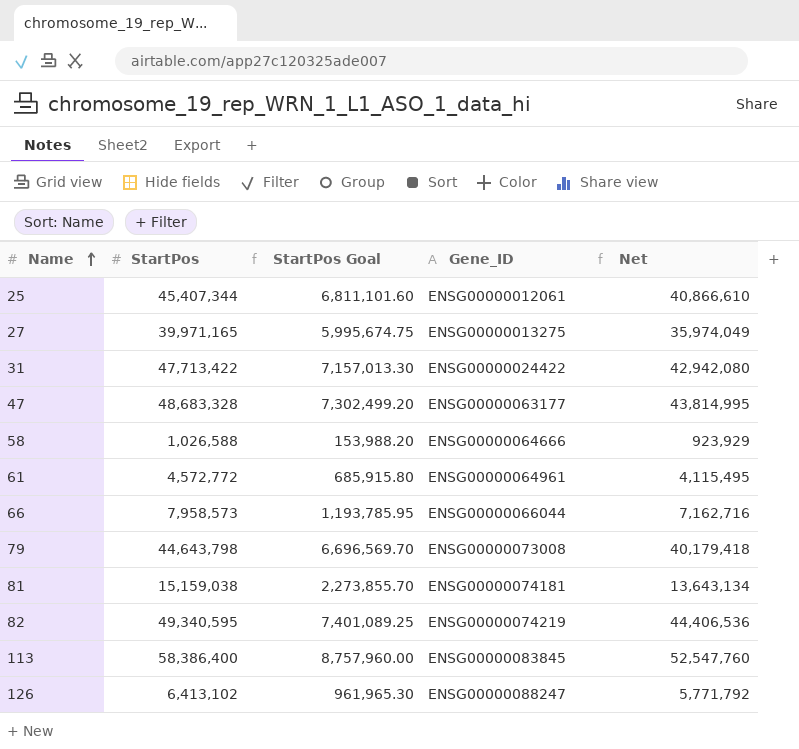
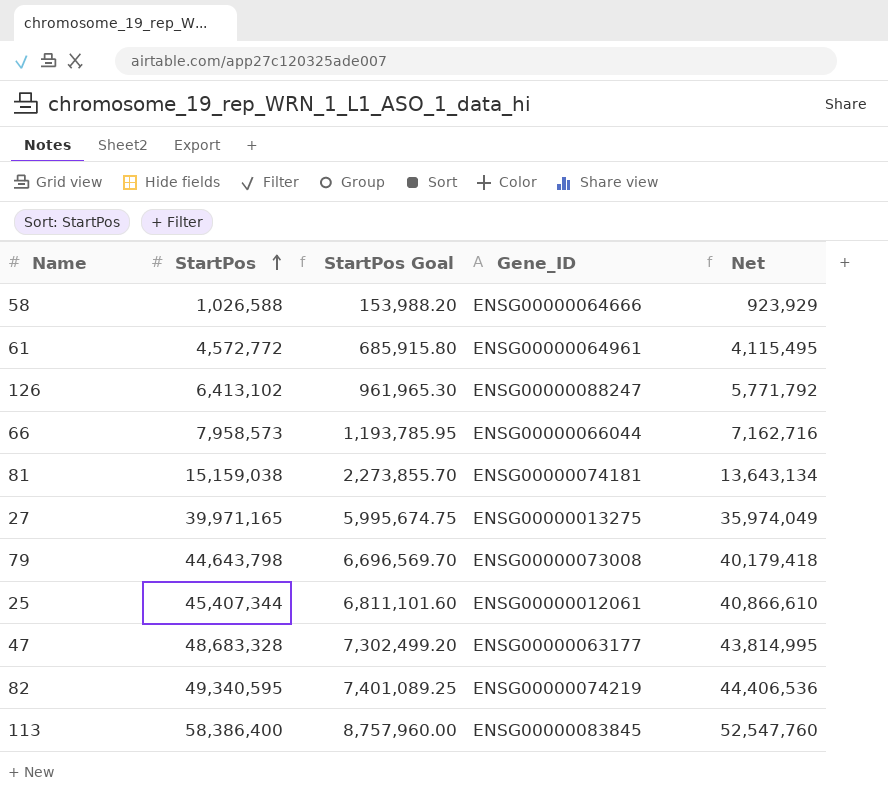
row order: Name ascending -> StartPos ascending
row 31: 47,713,422 | 7,157,013.30 | ENSG00000024422 | 42,942,080 -> none

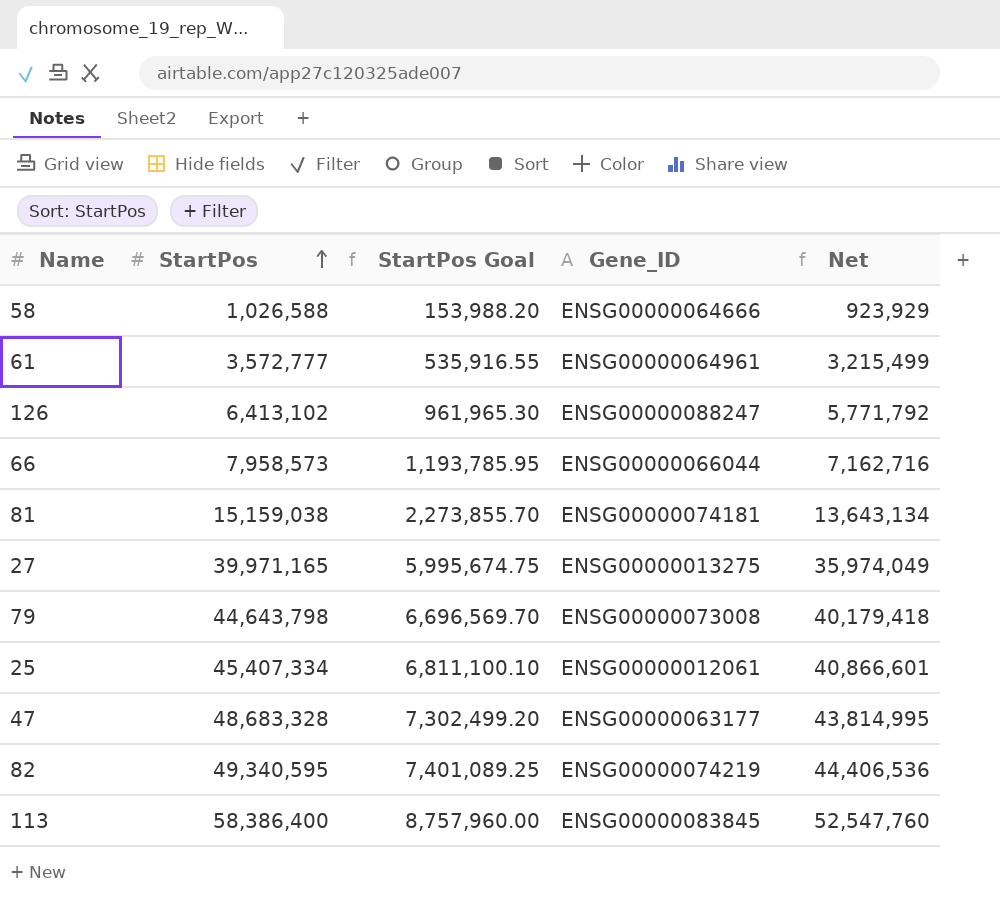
61 | StartPos: 4,572,772 -> 3,572,777
61 | StartPos Goal: 685,915.80 -> 535,916.55
61 | Net: 4,115,495 -> 3,215,499
25 | StartPos: 45,407,344 -> 45,407,334
25 | StartPos Goal: 6,811,101.60 -> 6,811,100.10
25 | Net: 40,866,610 -> 40,866,601

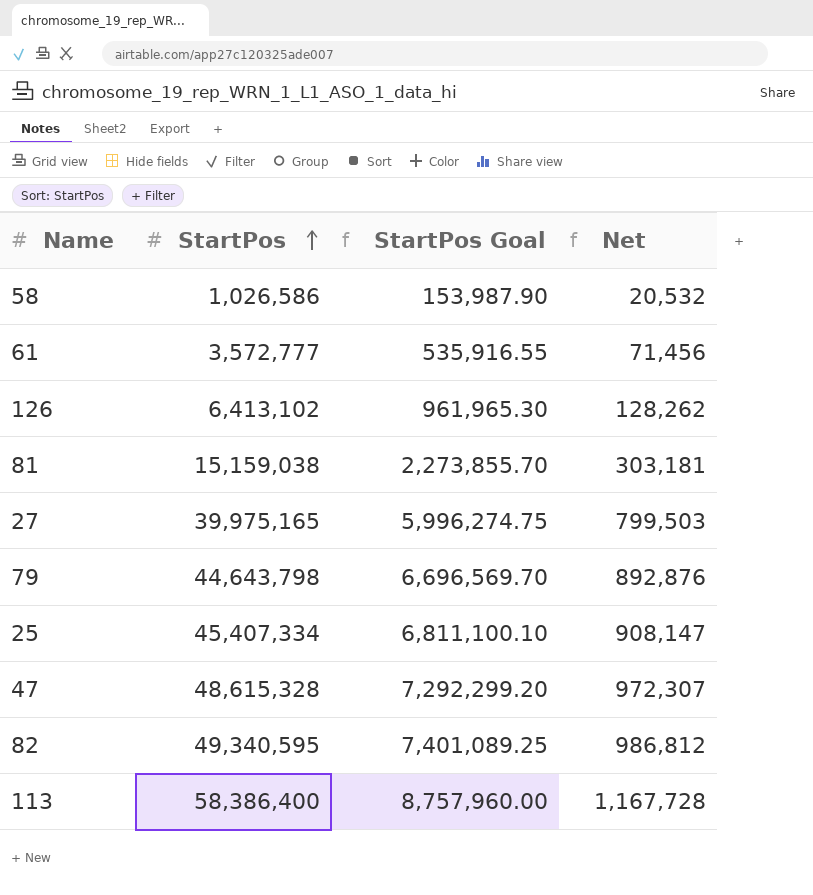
column Gene_ID | position: 4 -> none
column Net | formula: [StartPos] * 0.9 -> [StartPos] * 0.02
row 66: 7,958,573 | 1,193,785.95 | ENSG00000066044 | 7,162,716 -> none
58 | StartPos: 1,026,588 -> 1,026,586
58 | StartPos Goal: 153,988.20 -> 153,987.90
27 | StartPos: 39,971,165 -> 39,975,165
27 | StartPos Goal: 5,995,674.75 -> 5,996,274.75
47 | StartPos: 48,683,328 -> 48,615,328
47 | StartPos Goal: 7,302,499.20 -> 7,292,299.20

